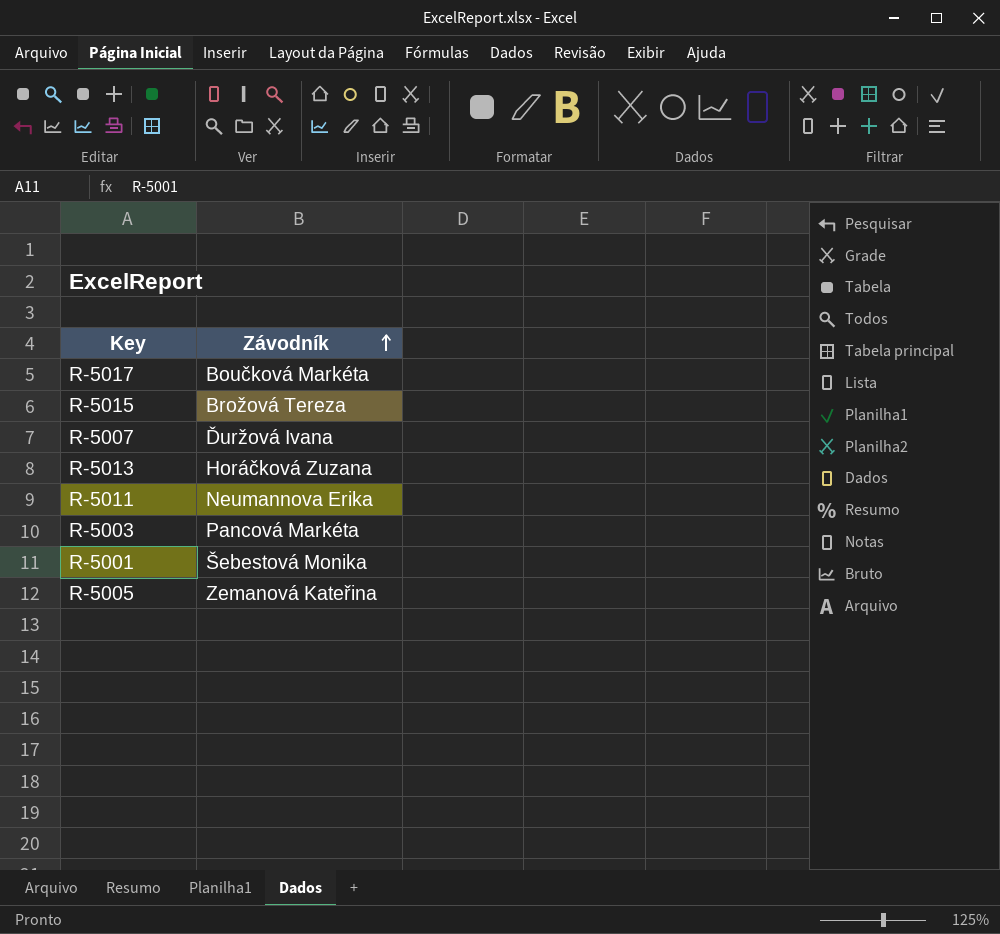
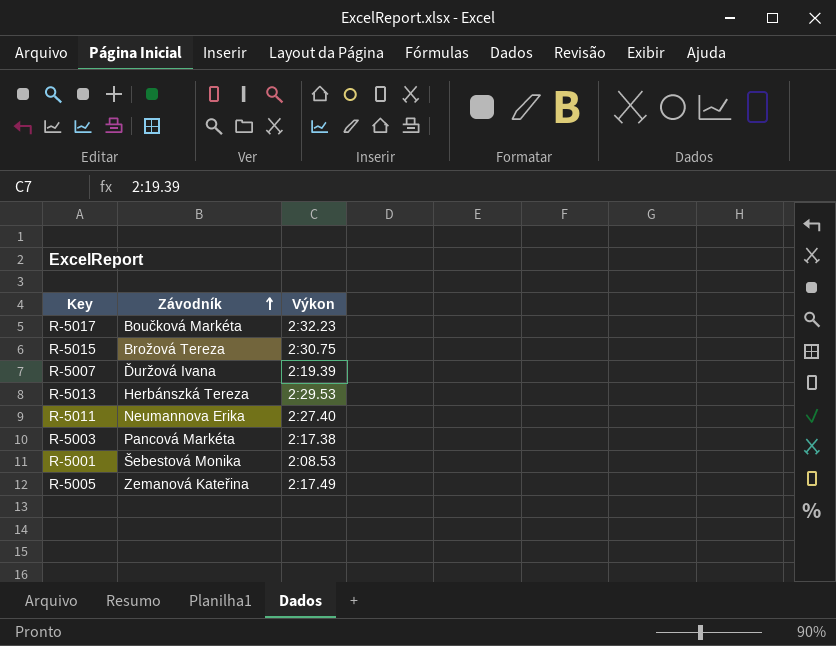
column Výkon | position: none -> 3
R-5013 | Závodník: Horáčková Zuzana -> Herbánszká Tereza

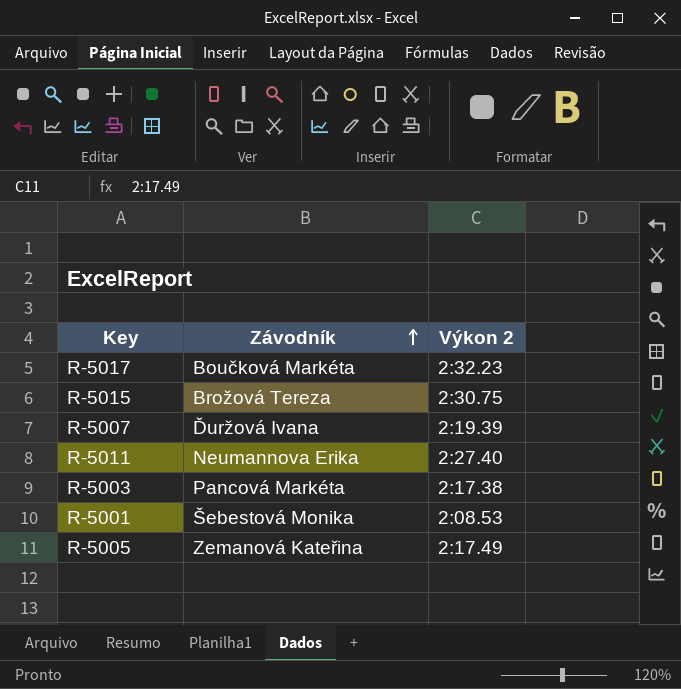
column name: Výkon -> Výkon 2
row R-5013: Herbánszká Tereza | 2:29.53 -> none

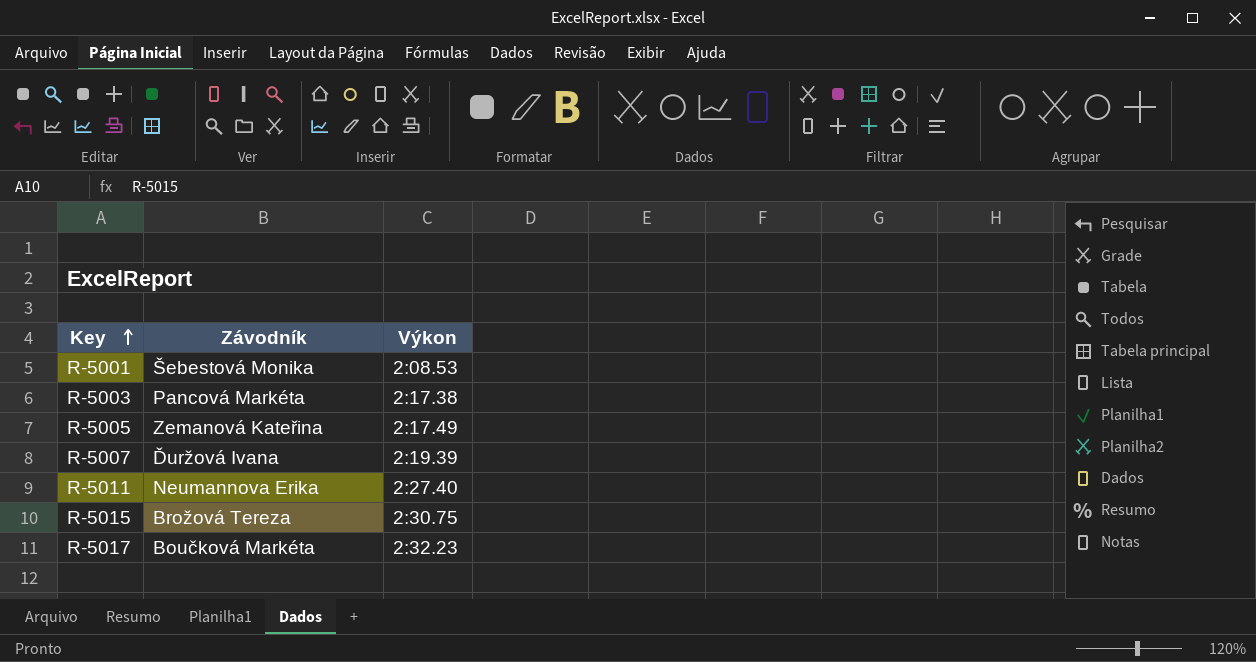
row order: Závodník ascending -> Key ascending
column name: Výkon 2 -> Výkon

